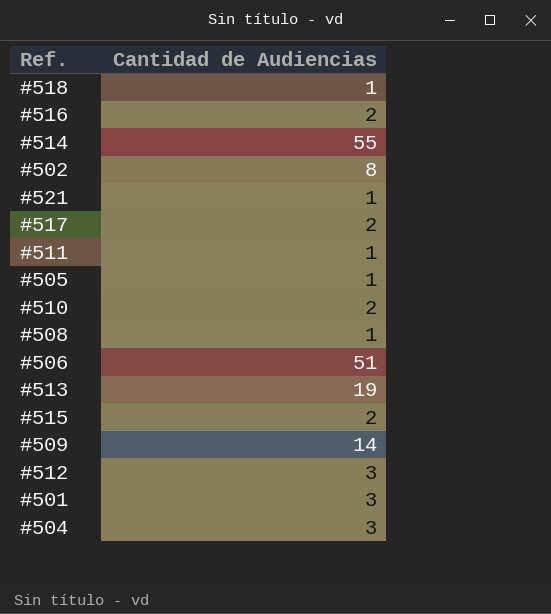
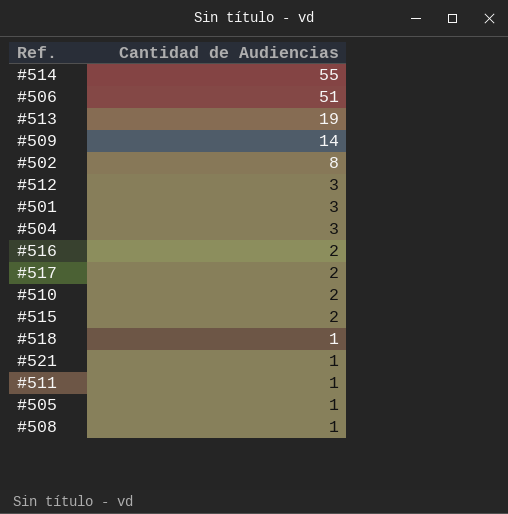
row order: none -> Cantidad de Audiencias descending

